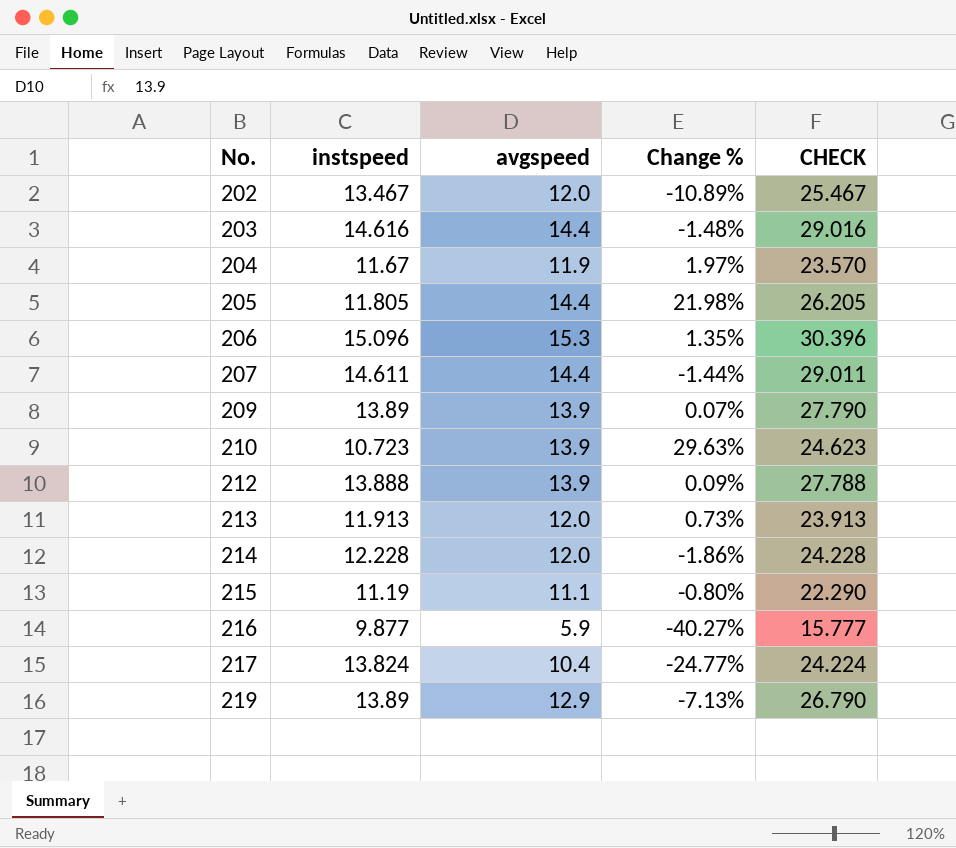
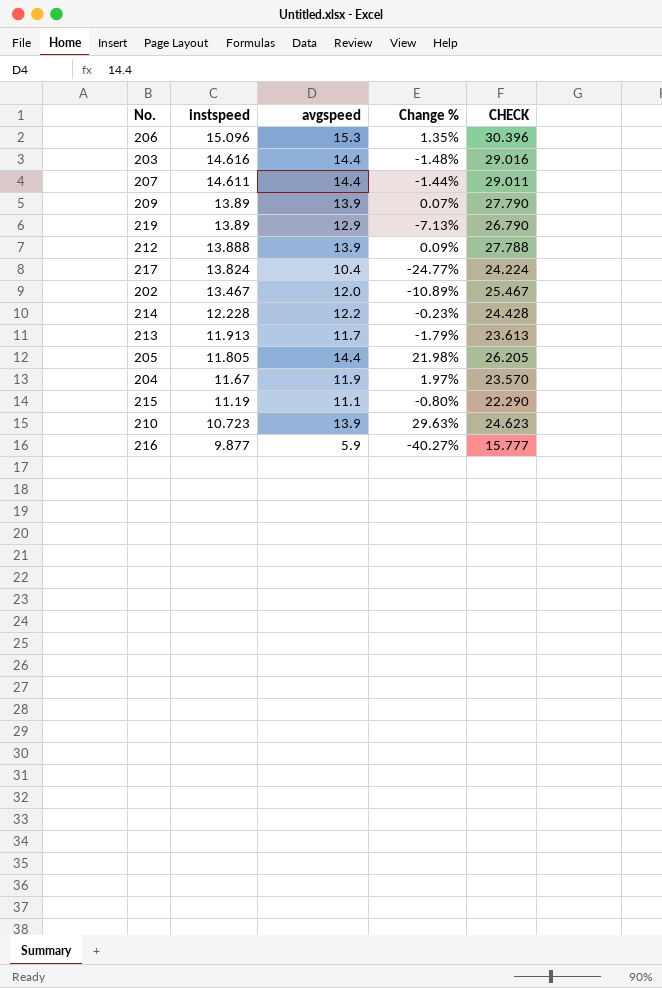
row order: No. ascending -> instspeed descending
214 | avgspeed: 12.0 -> 12.2
214 | Change %: -1.86% -> -0.23%
214 | CHECK: 24.228 -> 24.428
213 | avgspeed: 12.0 -> 11.7
213 | Change %: 0.73% -> -1.79%
213 | CHECK: 23.913 -> 23.613

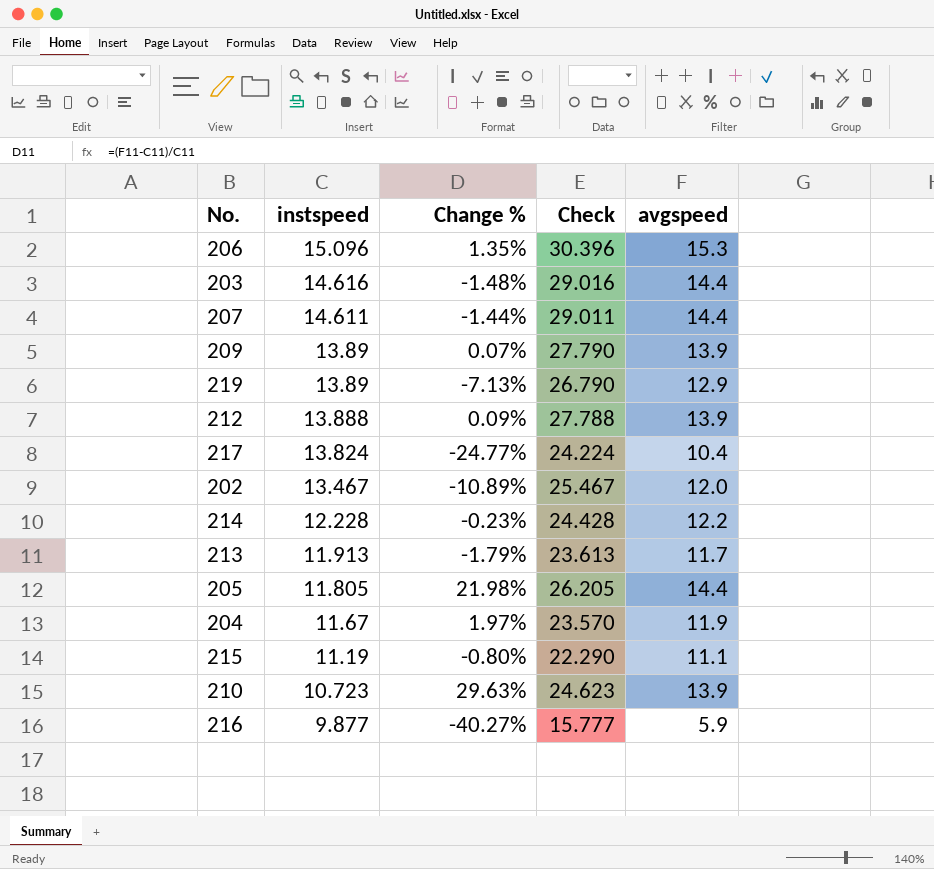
column name: CHECK -> Check
column avgspeed | position: 3 -> 5

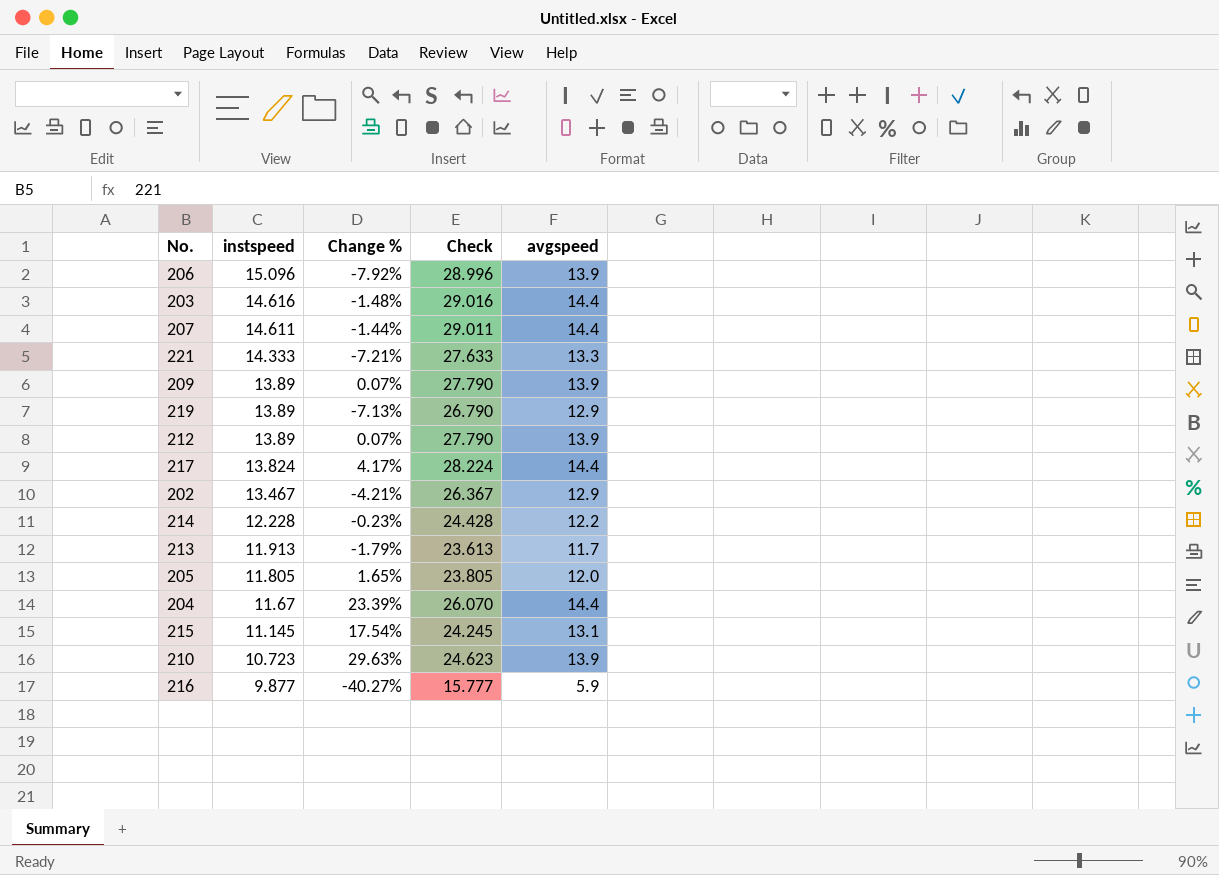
206 | Change %: 1.35% -> -7.92%
206 | Check: 30.396 -> 28.996
206 | avgspeed: 15.3 -> 13.9
row 221: none -> 14.333 | -7.21% | 27.633 | 13.3
212 | instspeed: 13.888 -> 13.89
212 | Change %: 0.09% -> 0.07%
212 | Check: 27.788 -> 27.790
217 | Change %: -24.77% -> 4.17%
217 | Check: 24.224 -> 28.224
217 | avgspeed: 10.4 -> 14.4
202 | Change %: -10.89% -> -4.21%
202 | Check: 25.467 -> 26.367
202 | avgspeed: 12.0 -> 12.9
205 | Change %: 21.98% -> 1.65%
205 | Check: 26.205 -> 23.805
205 | avgspeed: 14.4 -> 12.0
204 | Change %: 1.97% -> 23.39%
204 | Check: 23.570 -> 26.070
204 | avgspeed: 11.9 -> 14.4
215 | instspeed: 11.19 -> 11.145
215 | Change %: -0.80% -> 17.54%
215 | Check: 22.290 -> 24.245
215 | avgspeed: 11.1 -> 13.1

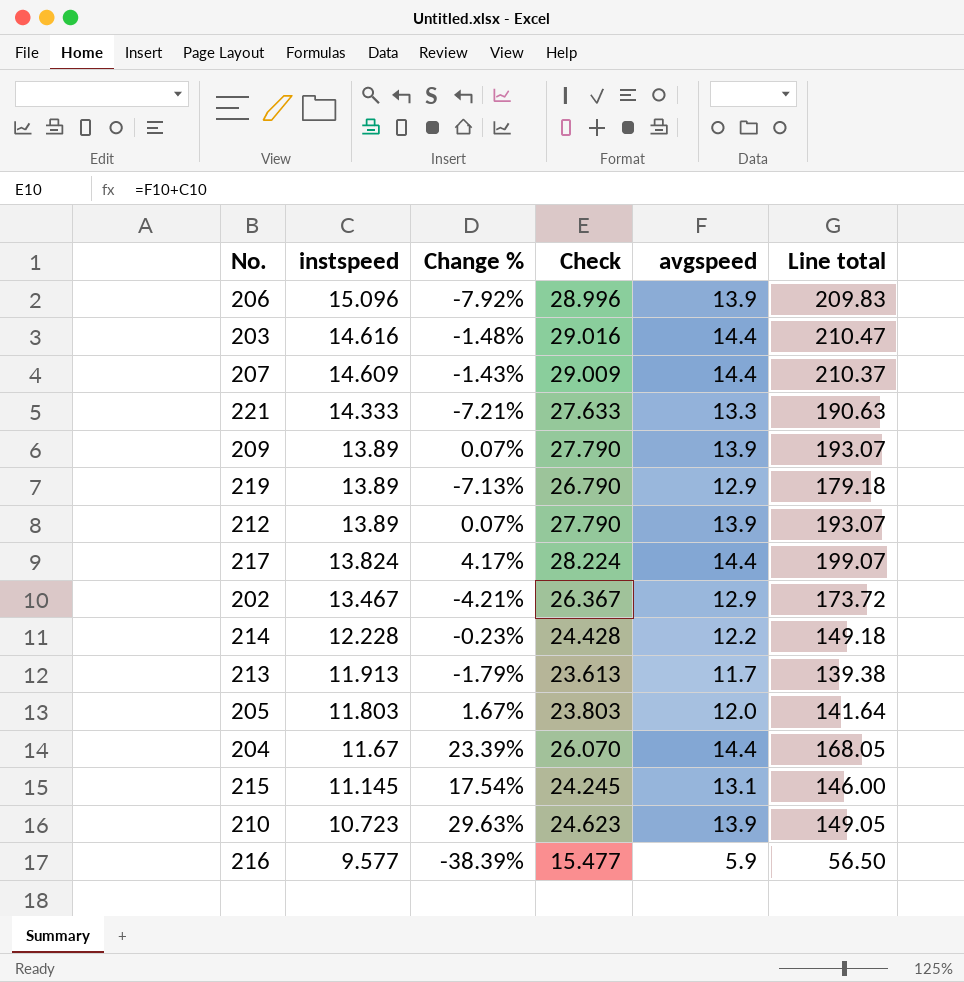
column Line total | formula: none -> [instspeed] * [avgspeed]
207 | instspeed: 14.611 -> 14.609
207 | Change %: -1.44% -> -1.43%
207 | Check: 29.011 -> 29.009
205 | instspeed: 11.805 -> 11.803
205 | Change %: 1.65% -> 1.67%
205 | Check: 23.805 -> 23.803
216 | instspeed: 9.877 -> 9.577
216 | Change %: -40.27% -> -38.39%
216 | Check: 15.777 -> 15.477

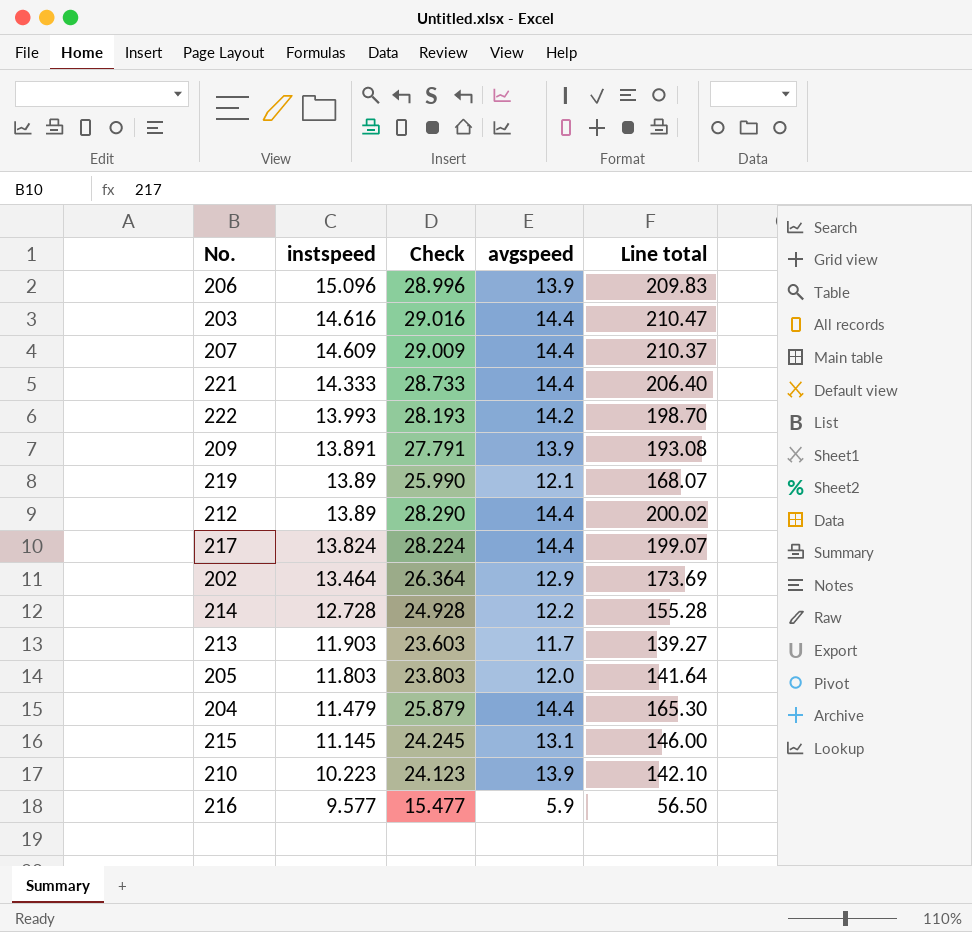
column Change % | formula: ([avgspeed] - [instspeed]) / [instspeed] -> none
221 | Check: 27.633 -> 28.733
221 | avgspeed: 13.3 -> 14.4
221 | Line total: 190.63 -> 206.40
row 222: none -> 13.993 | 28.193 | 14.2 | 198.70
209 | instspeed: 13.89 -> 13.891
209 | Check: 27.790 -> 27.791
209 | Line total: 193.07 -> 193.08
219 | Check: 26.790 -> 25.990
219 | avgspeed: 12.9 -> 12.1
219 | Line total: 179.18 -> 168.07
212 | Check: 27.790 -> 28.290
212 | avgspeed: 13.9 -> 14.4
212 | Line total: 193.07 -> 200.02
202 | instspeed: 13.467 -> 13.464
202 | Check: 26.367 -> 26.364
202 | Line total: 173.72 -> 173.69
214 | instspeed: 12.228 -> 12.728
214 | Check: 24.428 -> 24.928
214 | Line total: 149.18 -> 155.28
213 | instspeed: 11.913 -> 11.903
213 | Check: 23.613 -> 23.603
213 | Line total: 139.38 -> 139.27
204 | instspeed: 11.67 -> 11.479
204 | Check: 26.070 -> 25.879
204 | Line total: 168.05 -> 165.30
210 | instspeed: 10.723 -> 10.223
210 | Check: 24.623 -> 24.123
210 | Line total: 149.05 -> 142.10

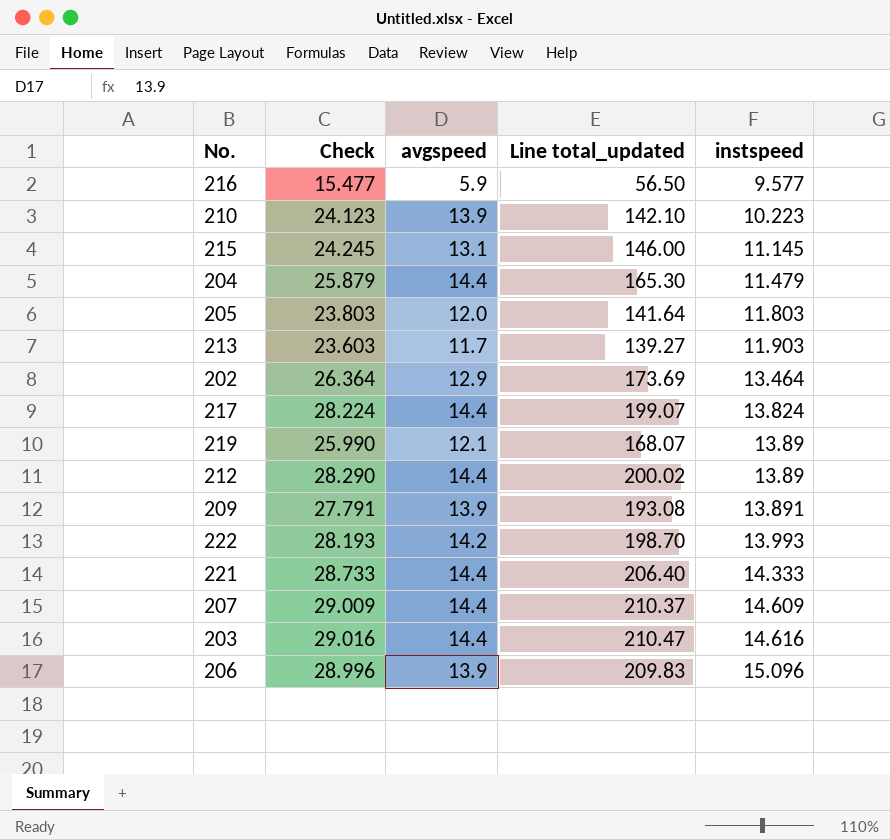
row order: instspeed descending -> instspeed ascending
column name: Line total -> Line total_updated
column instspeed | position: 2 -> 5
row 214: 12.728 | 24.928 | 12.2 | 155.28 -> none

